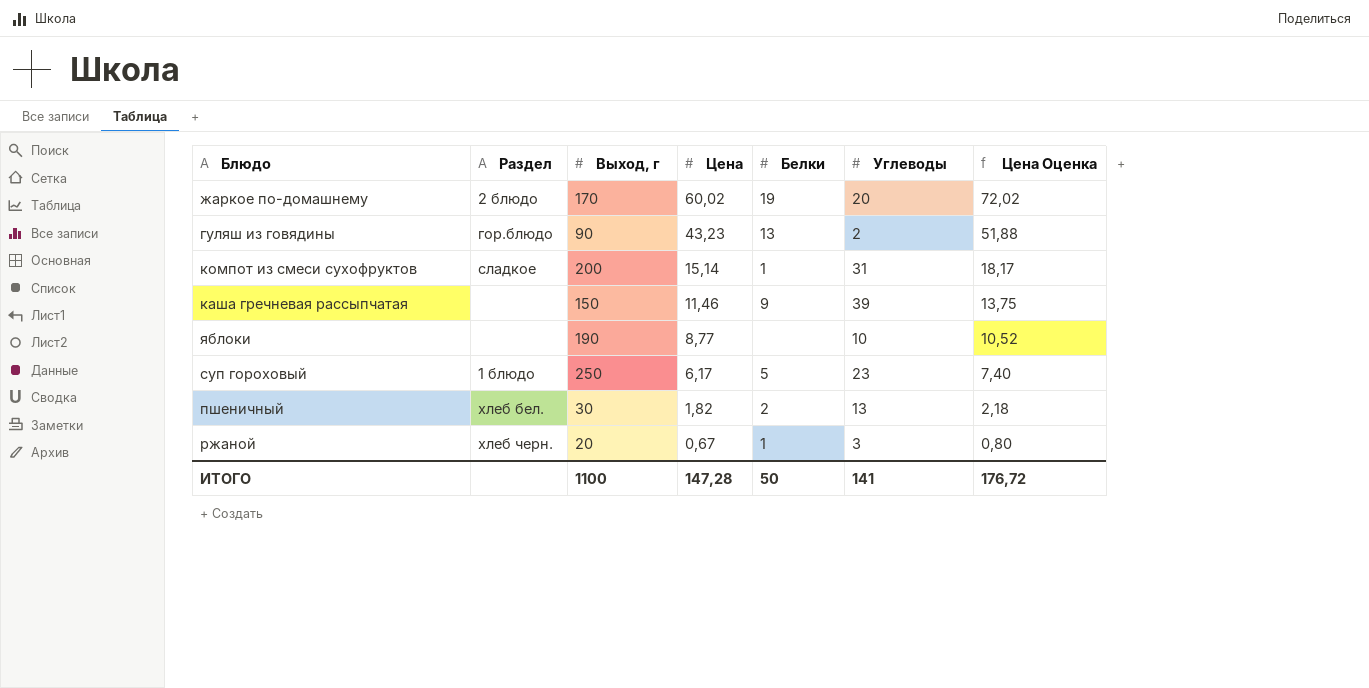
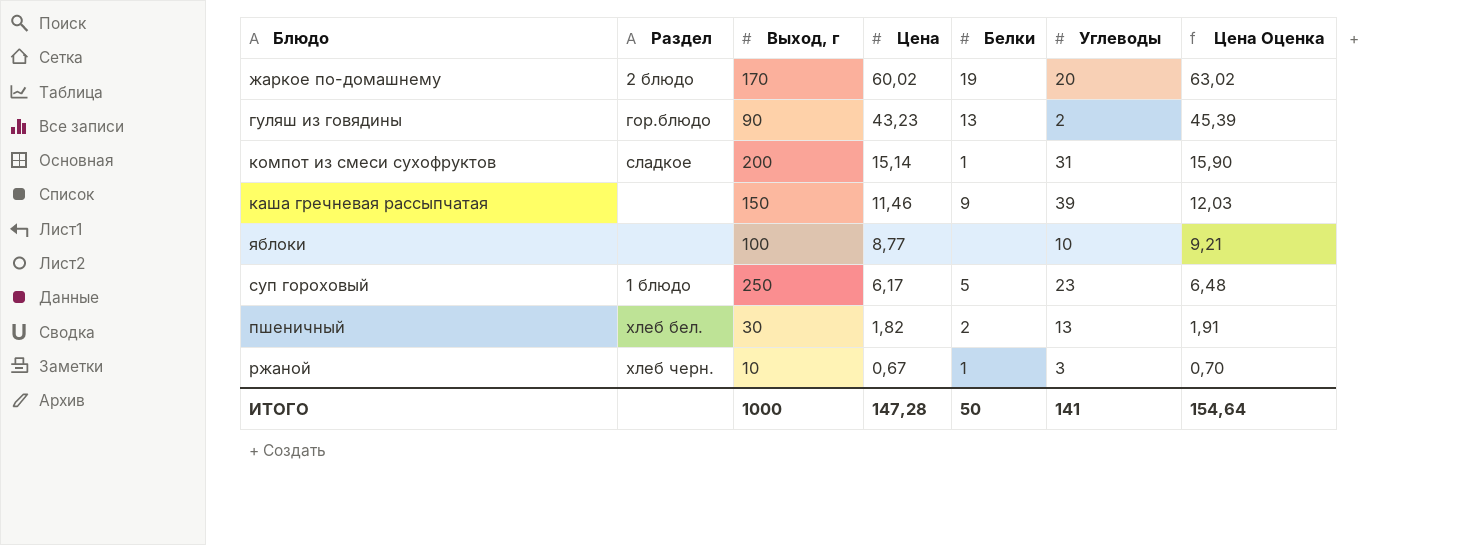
column Цена Оценка | formula: [Цена] * 1,2 -> [Цена] * 1,05
яблоки | Выход, г: 190 -> 100
ржаной | Выход, г: 20 -> 10
ИТОГО | Выход, г: 1100 -> 1000
ИТОГО | Цена Оценка: 176,72 -> 154,64

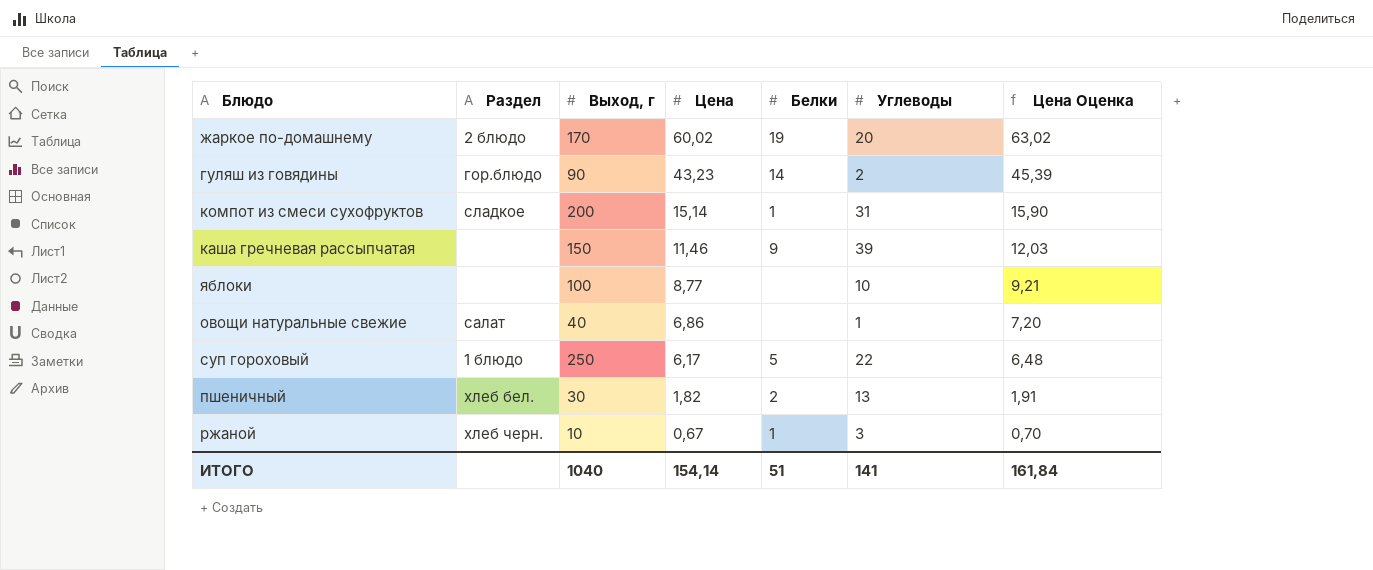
гуляш из говядины | Белки: 13 -> 14
row овощи натуральные свежие: none -> салат | 40 | 6,86 | none | 1 | 7,20
суп гороховый | Углеводы: 23 -> 22
ИТОГО | Выход, г: 1000 -> 1040
ИТОГО | Цена: 147,28 -> 154,14
ИТОГО | Белки: 50 -> 51
ИТОГО | Цена Оценка: 154,64 -> 161,84

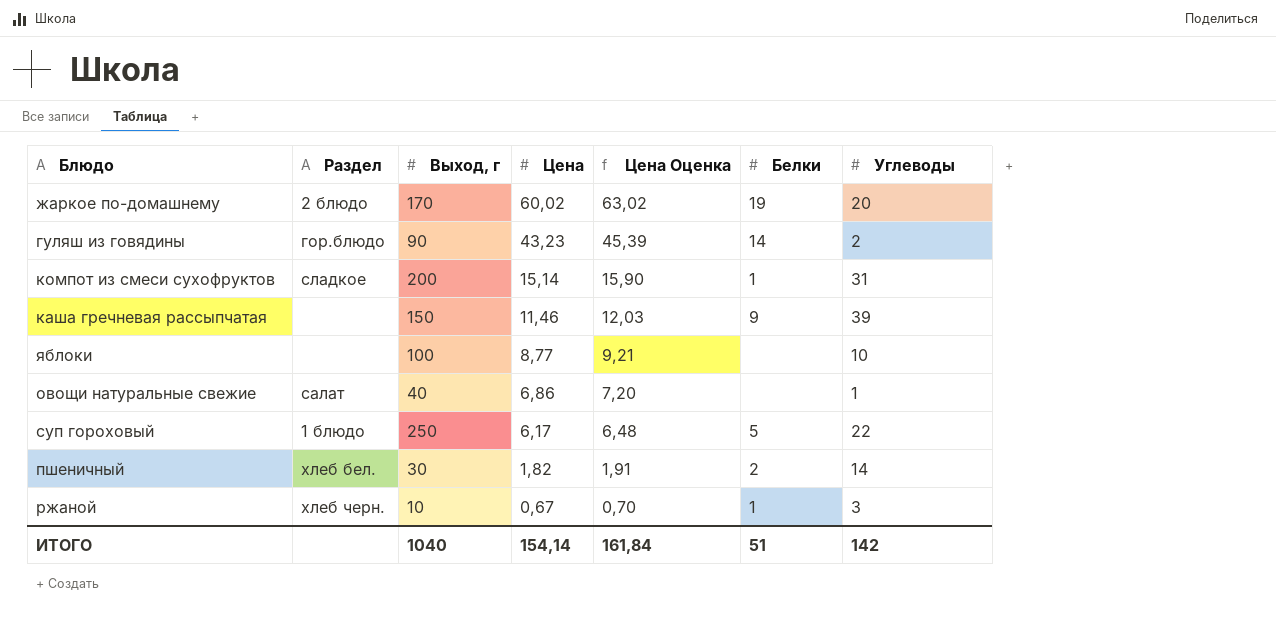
column Цена Оценка | position: 7 -> 5
пшеничный | Углеводы: 13 -> 14
ИТОГО | Углеводы: 141 -> 142

